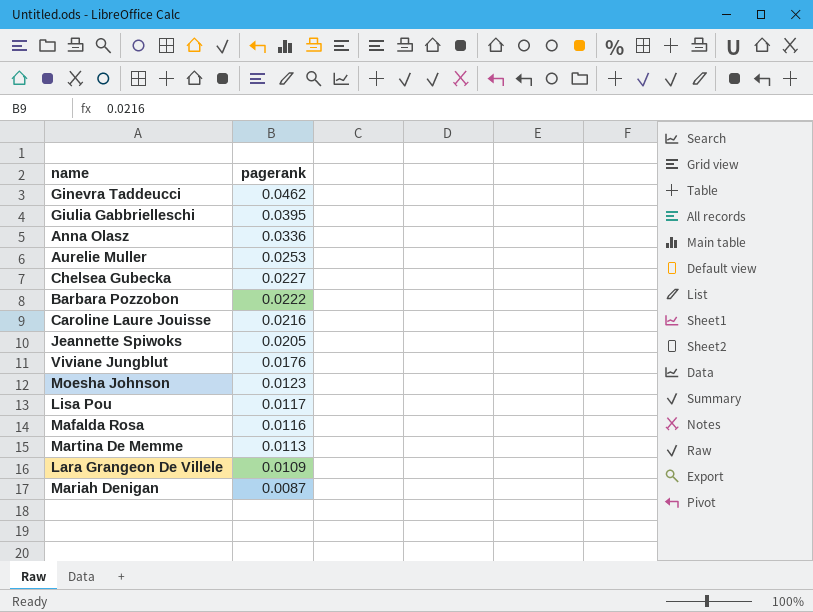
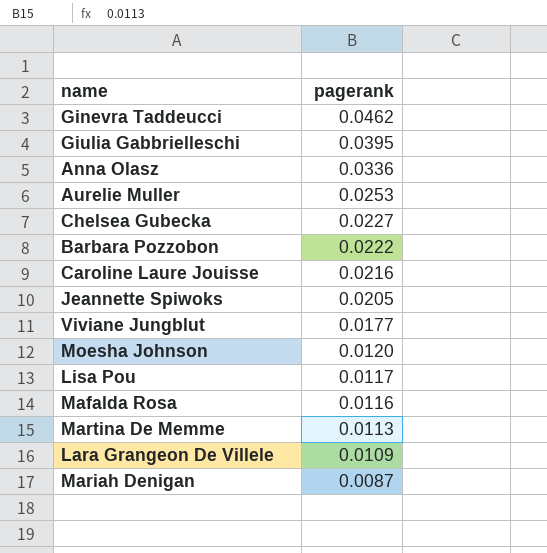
Viviane Jungblut | pagerank: 0.0176 -> 0.0177
Moesha Johnson | pagerank: 0.0123 -> 0.0120

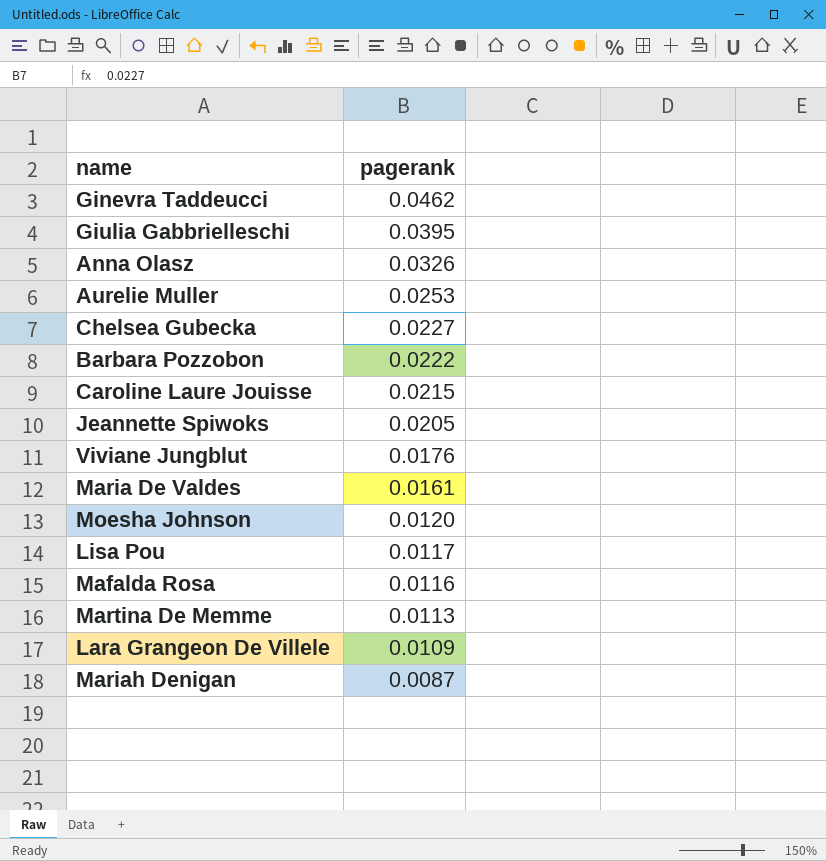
Anna Olasz | pagerank: 0.0336 -> 0.0326
Caroline Laure Jouisse | pagerank: 0.0216 -> 0.0215
Viviane Jungblut | pagerank: 0.0177 -> 0.0176
row Maria De Valdes: none -> 0.0161

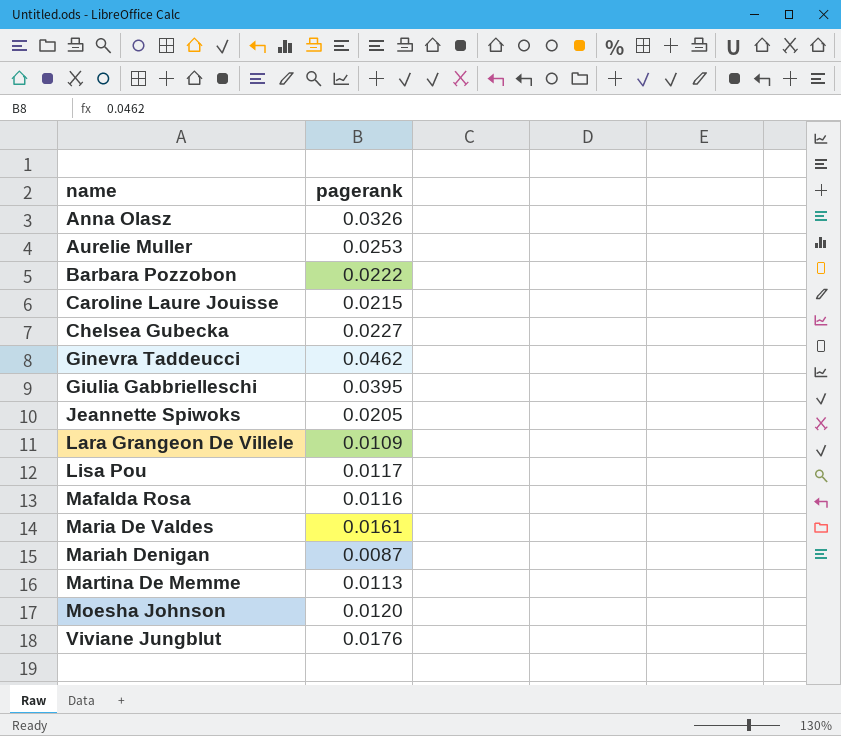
row order: pagerank descending -> name ascending

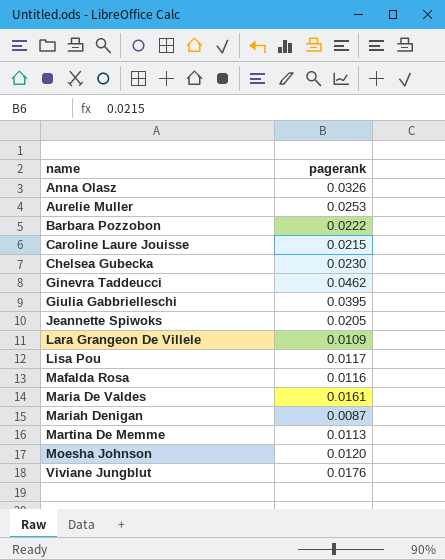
Chelsea Gubecka | pagerank: 0.0227 -> 0.0230

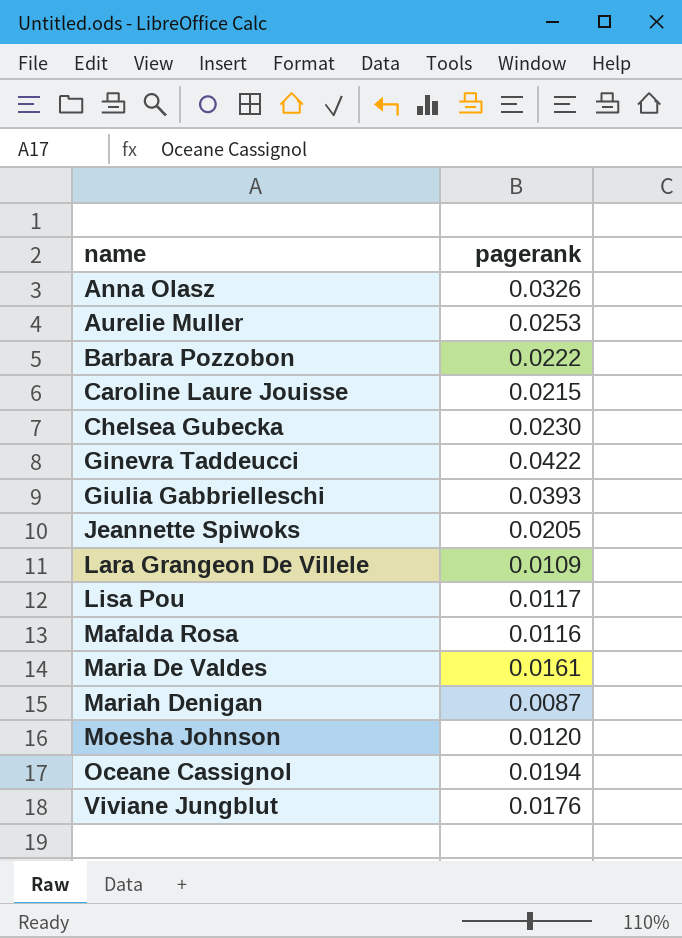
row Martina De Memme: 0.0113 -> none
Ginevra Taddeucci | pagerank: 0.0462 -> 0.0422
Giulia Gabbrielleschi | pagerank: 0.0395 -> 0.0393
row Oceane Cassignol: none -> 0.0194

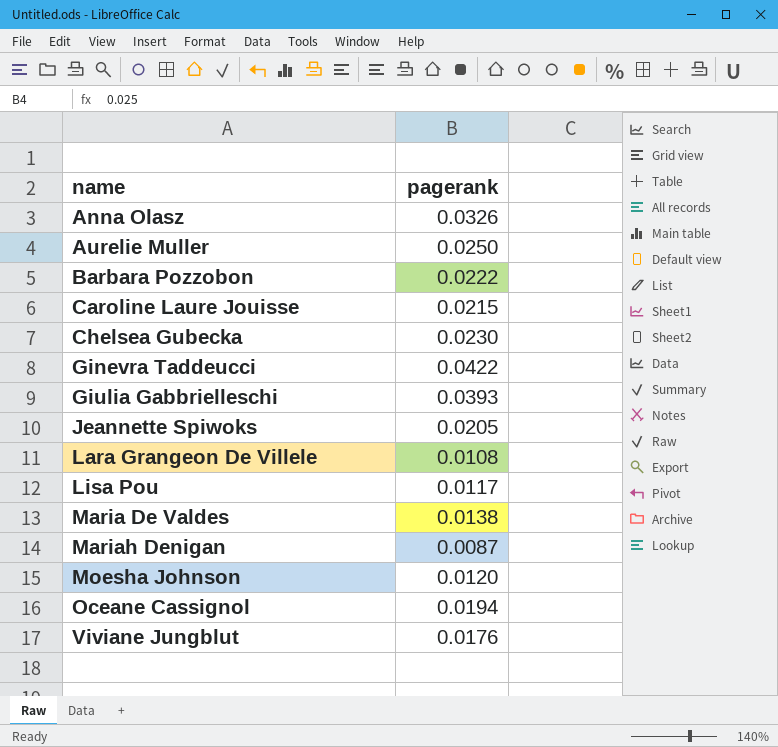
row Mafalda Rosa: 0.0116 -> none
Aurelie Muller | pagerank: 0.0253 -> 0.0250
Lara Grangeon De Villele | pagerank: 0.0109 -> 0.0108
Maria De Valdes | pagerank: 0.0161 -> 0.0138

